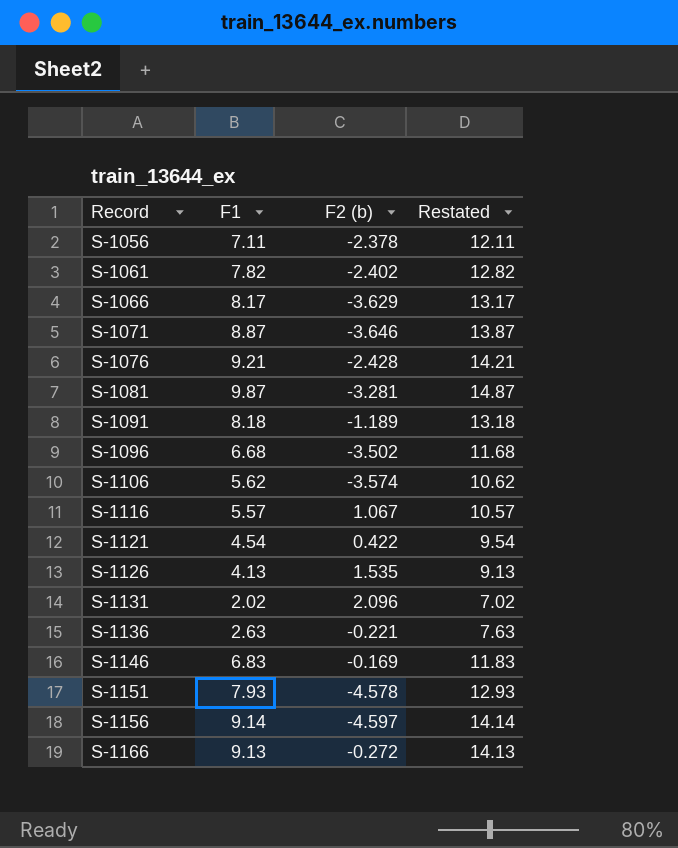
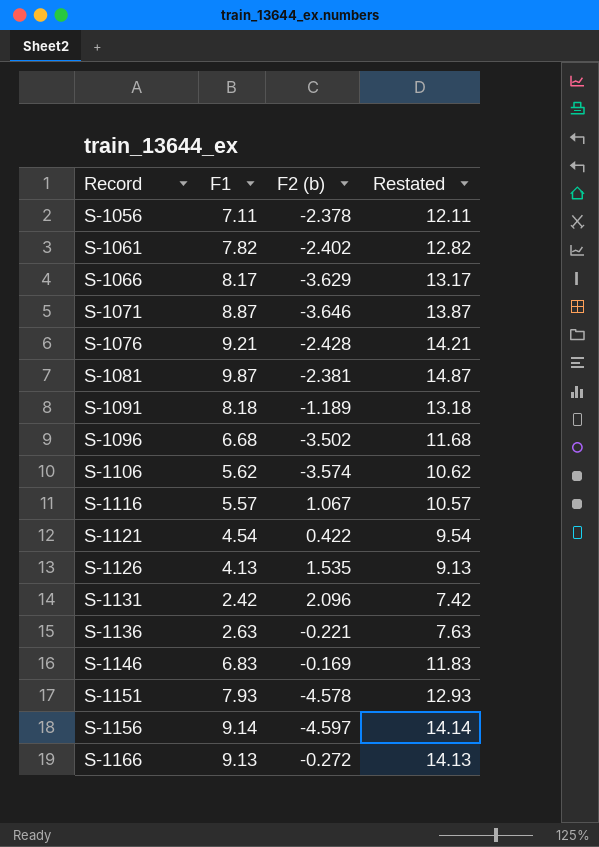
S-1081 | F2 (b): -3.281 -> -2.381
S-1131 | F1: 2.02 -> 2.42
S-1131 | Restated: 7.02 -> 7.42

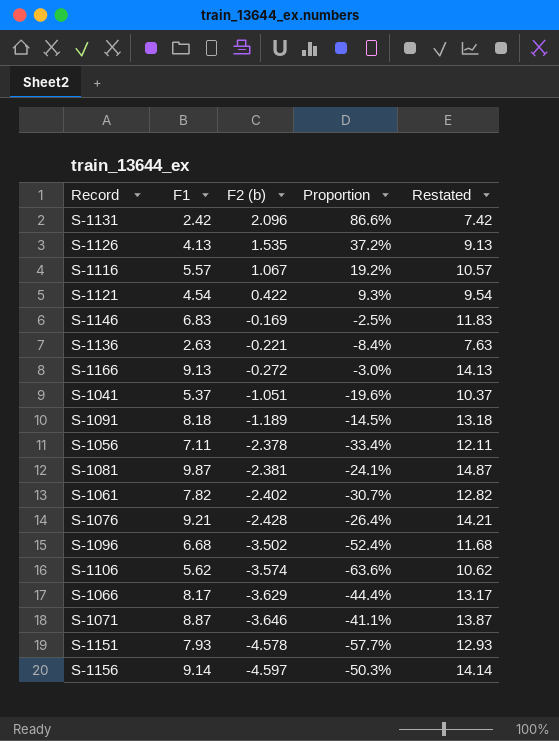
row order: Record ascending -> F2 (b) descending
column Proportion | formula: none -> [F2 (b)] / [F1]
row S-1041: none -> 5.37 | -1.051 | -19.6% | 10.37

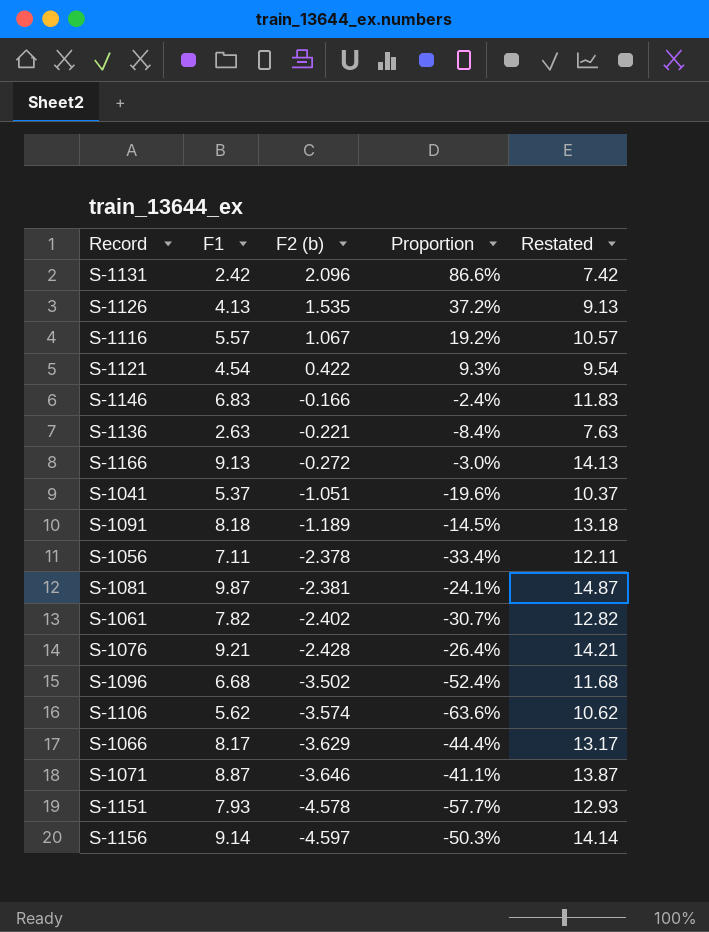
S-1146 | F2 (b): -0.169 -> -0.166
S-1146 | Proportion: -2.5% -> -2.4%

